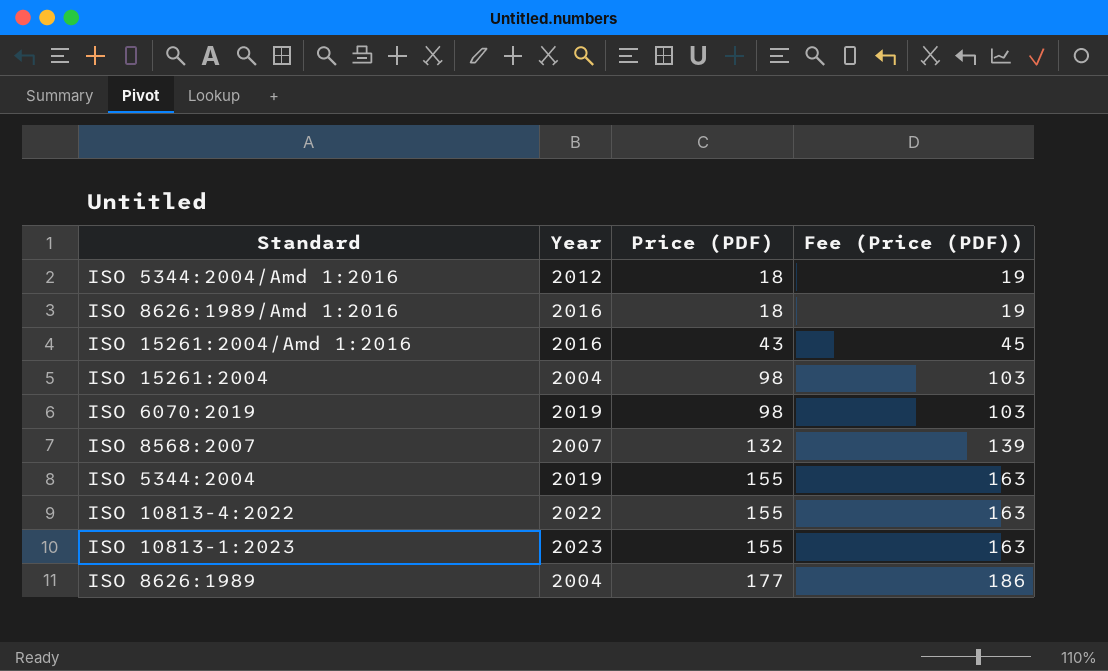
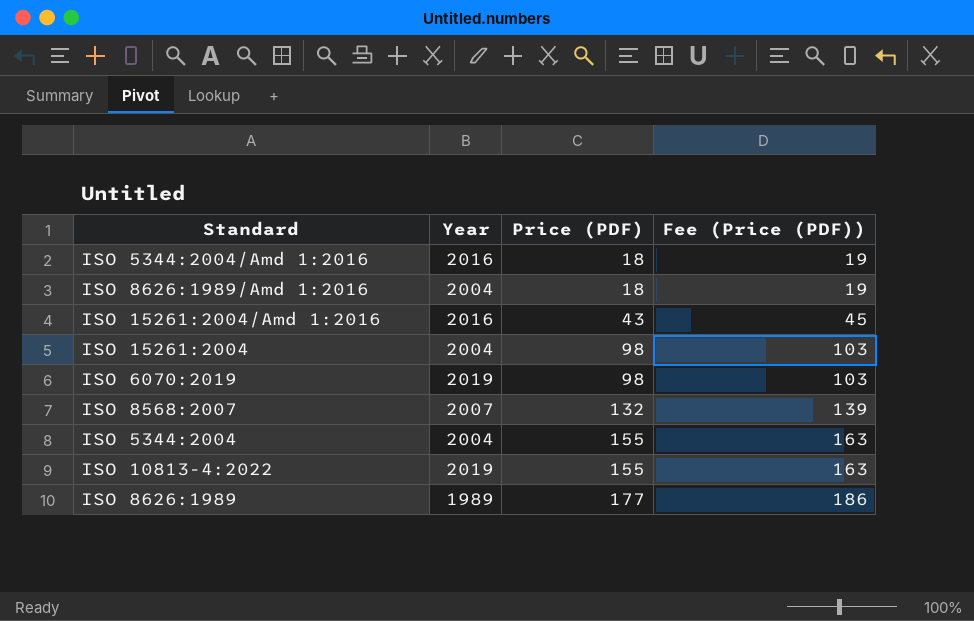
row ISO 10813-1:2023: 2023 | 155 | 163 -> none
ISO 5344:2004/Amd 1:2016 | Year: 2012 -> 2016
ISO 8626:1989/Amd 1:2016 | Year: 2016 -> 2004
ISO 5344:2004 | Year: 2019 -> 2004
ISO 10813-4:2022 | Year: 2022 -> 2019
ISO 8626:1989 | Year: 2004 -> 1989

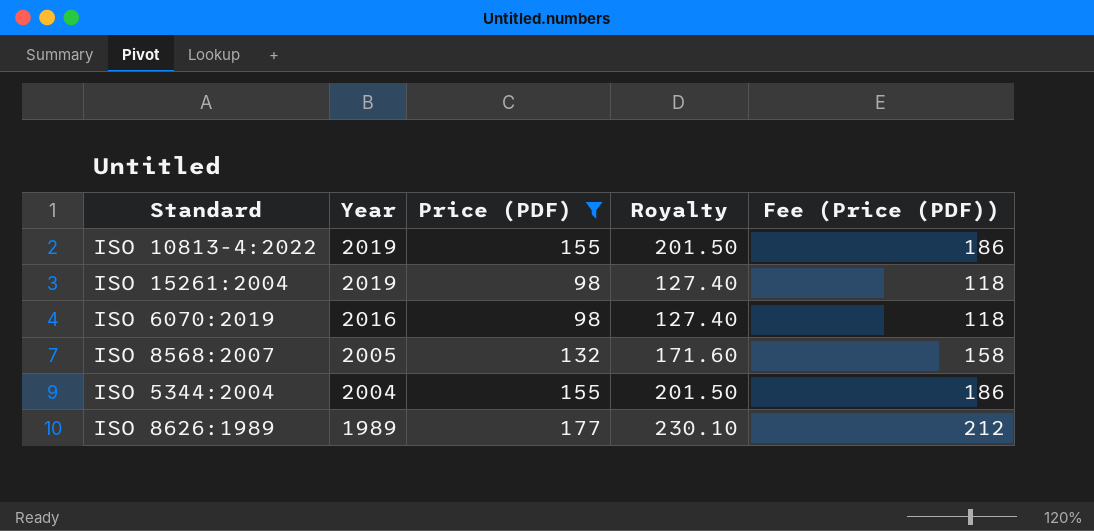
filter: none -> Price (PDF) >= 98
row order: Price (PDF) ascending -> Year descending
column Royalty | formula: none -> [Price (PDF)] * 1.3
column Fee (Price (PDF)) | formula: [Price (PDF)] * 1.05 -> [Price (PDF)] * 1.2
ISO 15261:2004 | Year: 2004 -> 2019
ISO 6070:2019 | Year: 2019 -> 2016
ISO 8568:2007 | Year: 2007 -> 2005

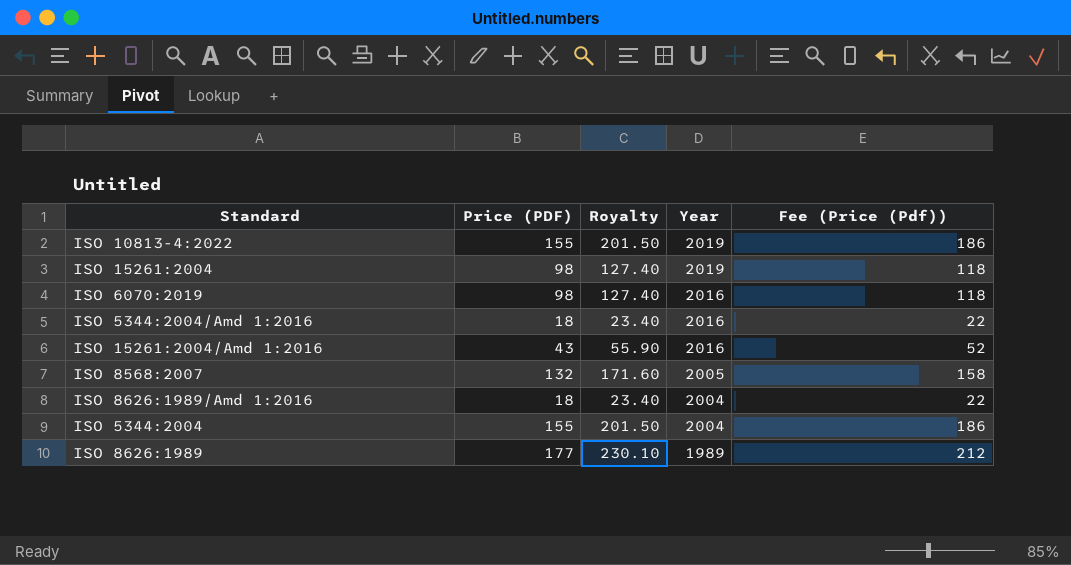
filter: Price (PDF) >= 98 -> none
column Year | position: 2 -> 4
column name: Fee (Price (PDF)) -> Fee (Price (Pdf))

